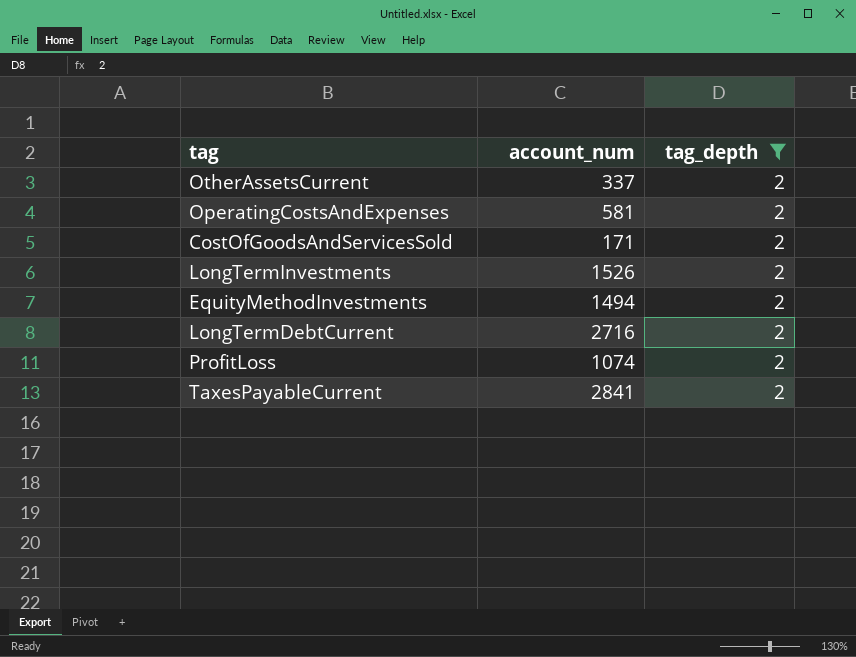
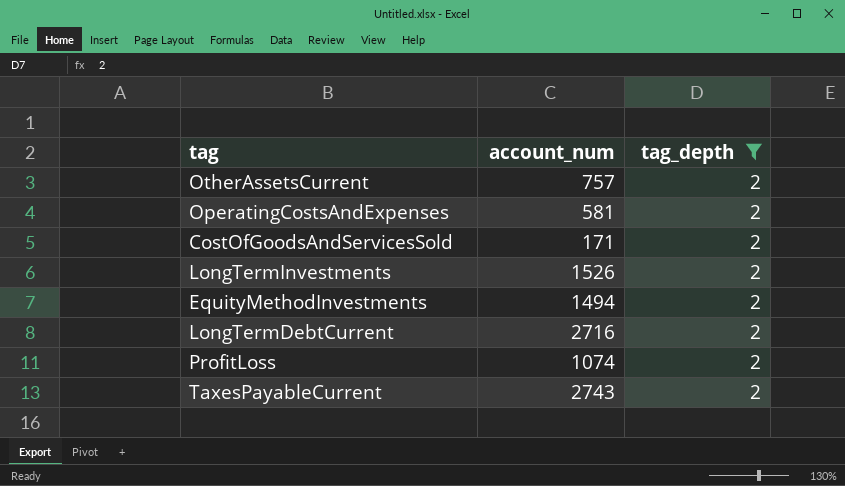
OtherAssetsCurrent | account_num: 337 -> 757
TaxesPayableCurrent | account_num: 2841 -> 2743

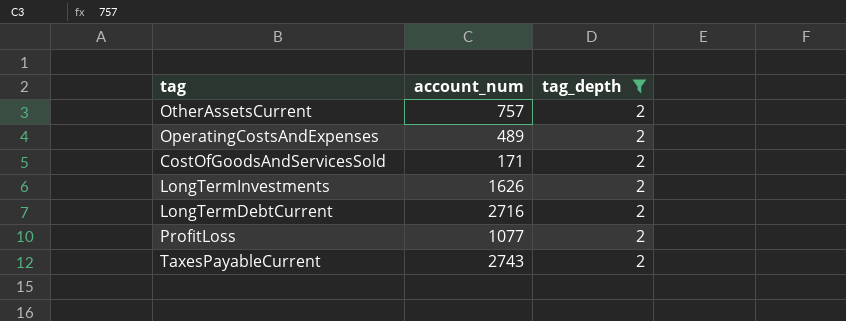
row EquityMethodInvestments: 1494 | 2 -> none
OperatingCostsAndExpenses | account_num: 581 -> 489
LongTermInvestments | account_num: 1526 -> 1626
ProfitLoss | account_num: 1074 -> 1077

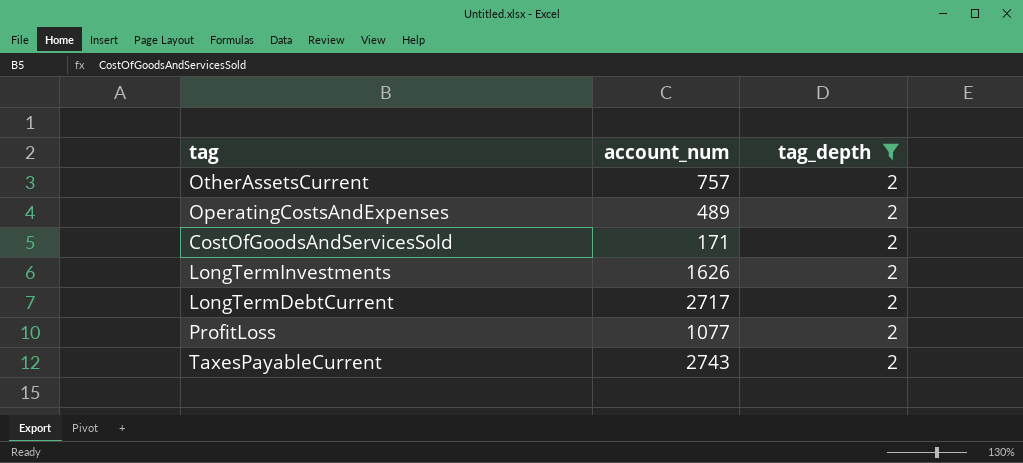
LongTermDebtCurrent | account_num: 2716 -> 2717

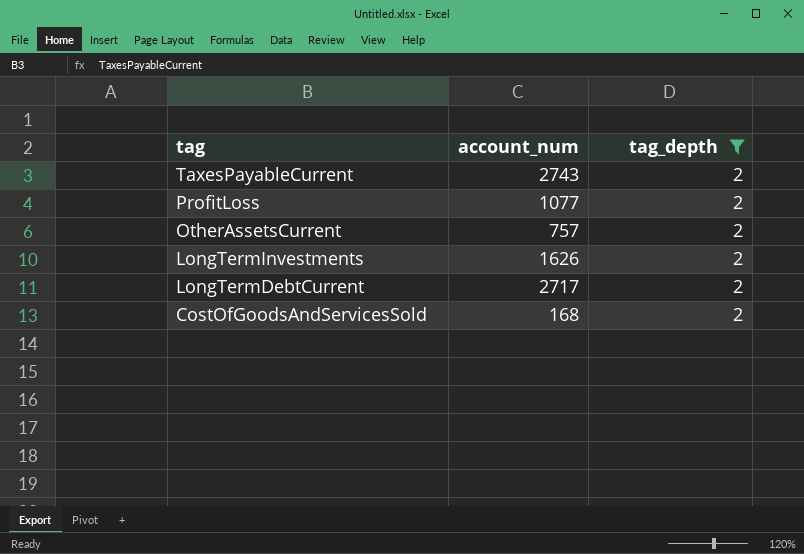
row order: none -> tag descending
row OperatingCostsAndExpenses: 489 | 2 -> none
CostOfGoodsAndServicesSold | account_num: 171 -> 168

